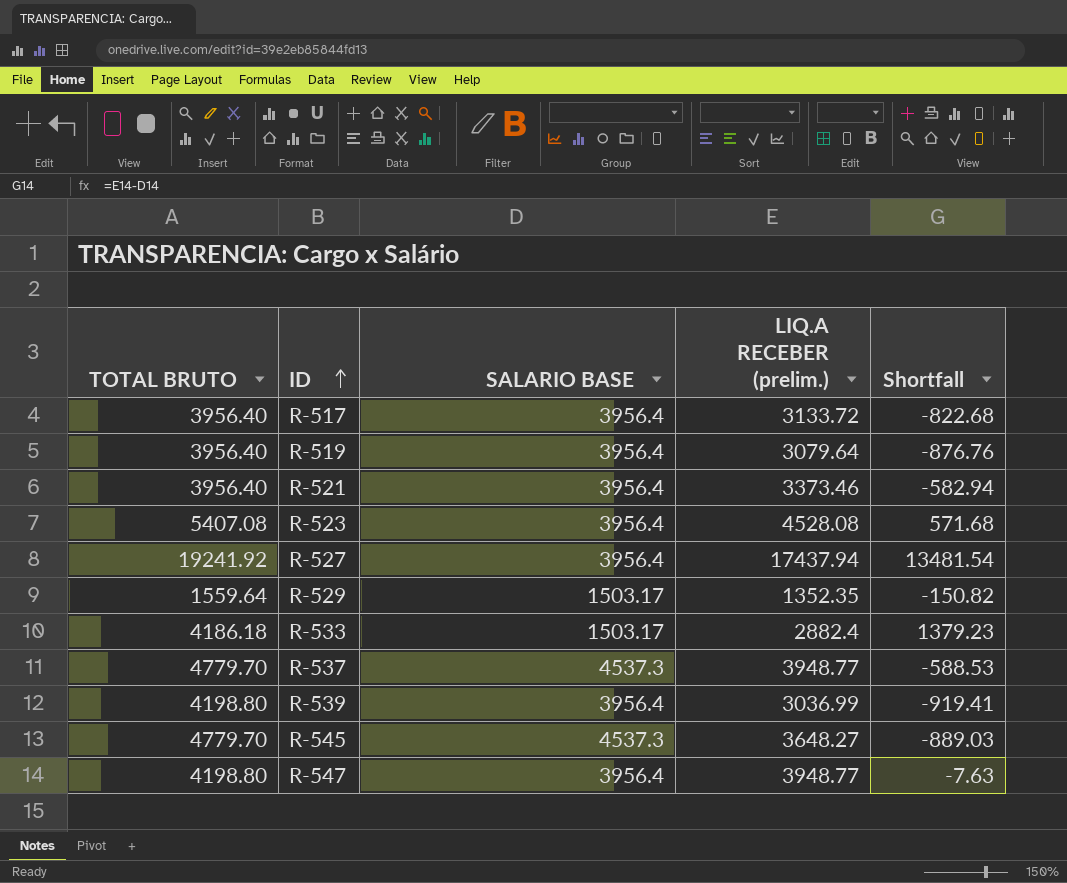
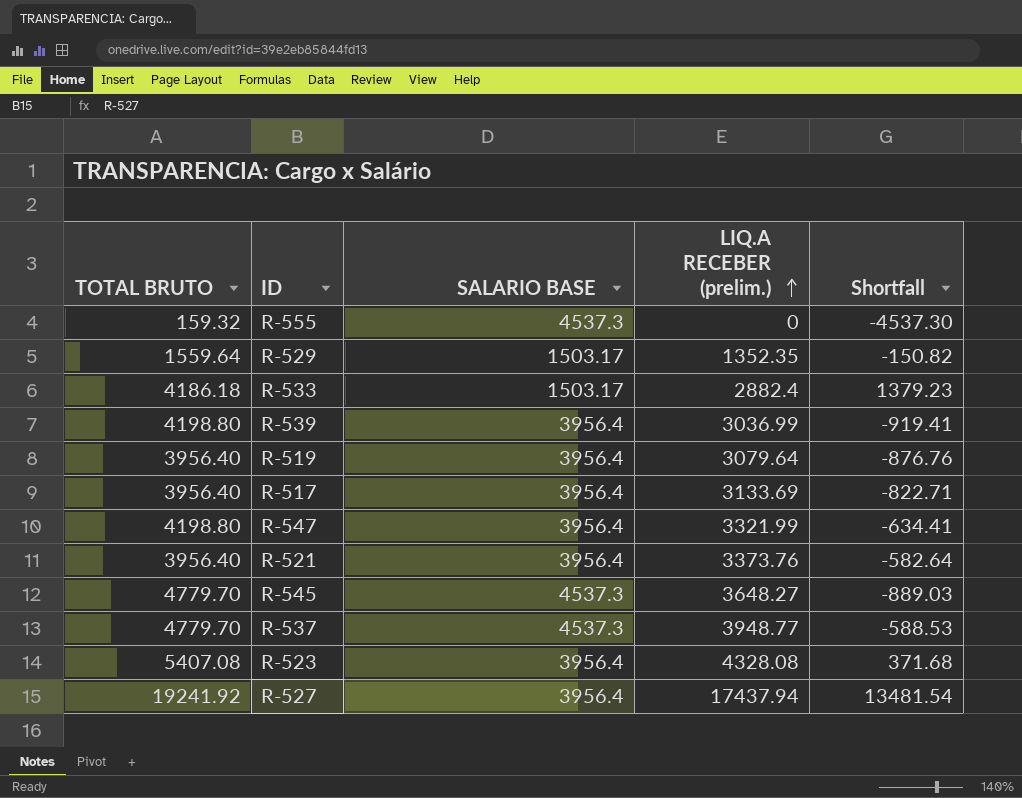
row order: ID ascending -> LIQ.A RECEBER (prelim.) ascending
row R-555: none -> 159.32 | 4537.3 | 0 | -4537.30
R-517 | LIQ.A RECEBER (prelim.): 3133.72 -> 3133.69
R-517 | Shortfall: -822.68 -> -822.71
R-547 | LIQ.A RECEBER (prelim.): 3948.77 -> 3321.99
R-547 | Shortfall: -7.63 -> -634.41
R-521 | LIQ.A RECEBER (prelim.): 3373.46 -> 3373.76
R-521 | Shortfall: -582.94 -> -582.64
R-523 | LIQ.A RECEBER (prelim.): 4528.08 -> 4328.08
R-523 | Shortfall: 571.68 -> 371.68

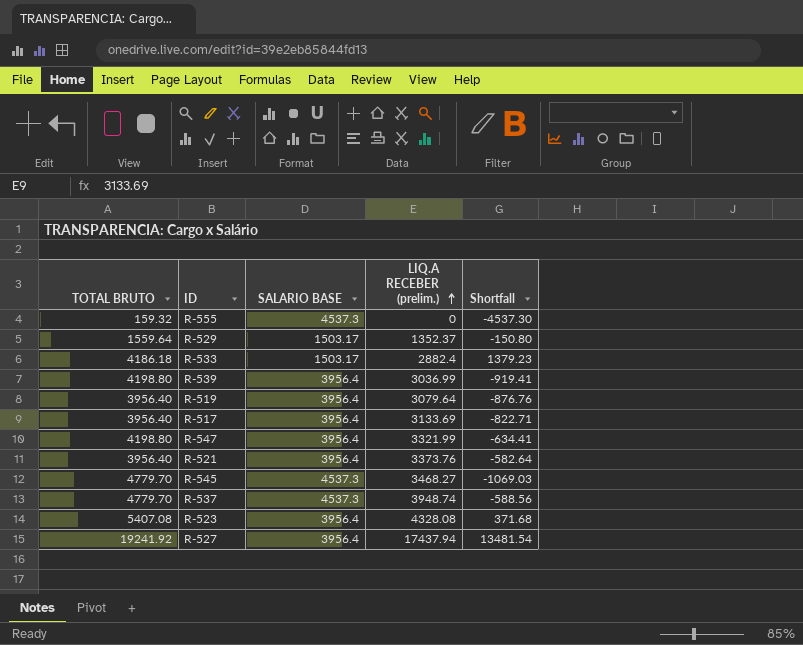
R-529 | LIQ.A RECEBER (prelim.): 1352.35 -> 1352.37
R-529 | Shortfall: -150.82 -> -150.80
R-545 | LIQ.A RECEBER (prelim.): 3648.27 -> 3468.27
R-545 | Shortfall: -889.03 -> -1069.03
R-537 | LIQ.A RECEBER (prelim.): 3948.77 -> 3948.74
R-537 | Shortfall: -588.53 -> -588.56

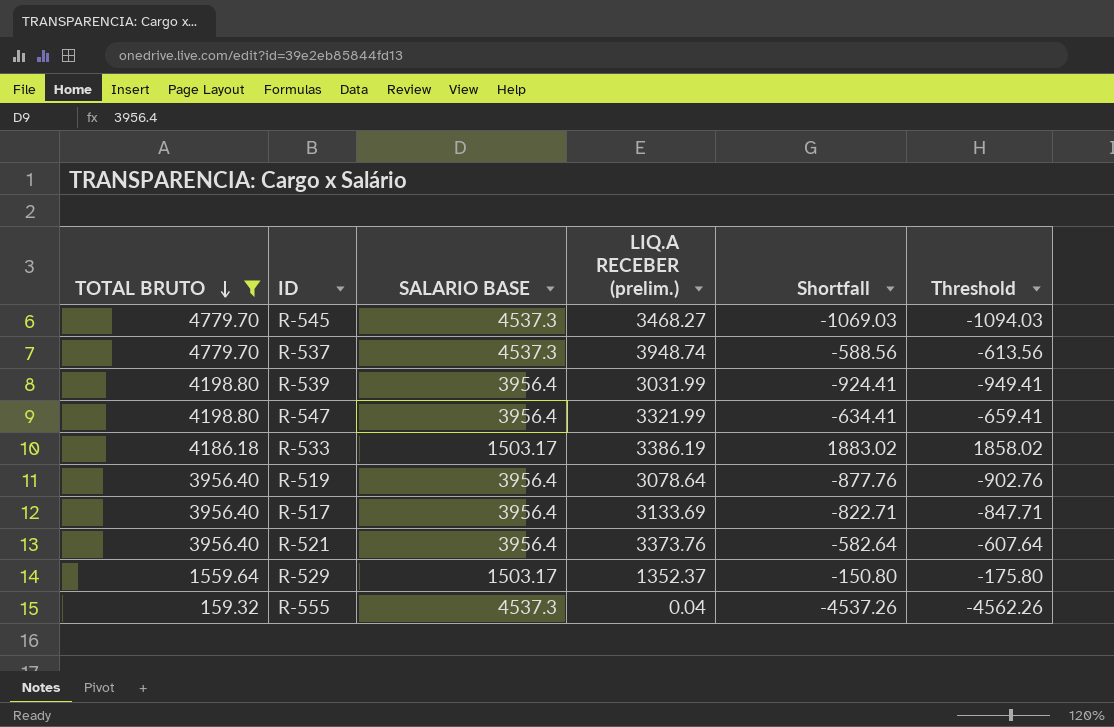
filter: none -> TOTAL BRUTO <= 4779.70
row order: LIQ.A RECEBER (prelim.) ascending -> TOTAL BRUTO descending
column Threshold | formula: none -> [Shortfall] - 25
R-539 | LIQ.A RECEBER (prelim.): 3036.99 -> 3031.99
R-539 | Shortfall: -919.41 -> -924.41
R-533 | LIQ.A RECEBER (prelim.): 2882.4 -> 3386.19
R-533 | Shortfall: 1379.23 -> 1883.02
R-519 | LIQ.A RECEBER (prelim.): 3079.64 -> 3078.64
R-519 | Shortfall: -876.76 -> -877.76
R-555 | LIQ.A RECEBER (prelim.): 0 -> 0.04
R-555 | Shortfall: -4537.30 -> -4537.26

